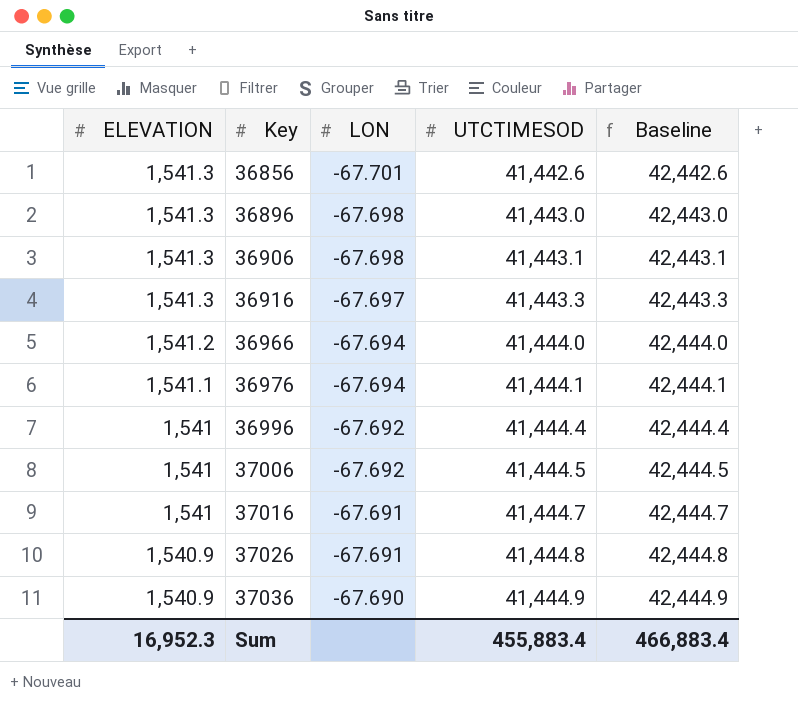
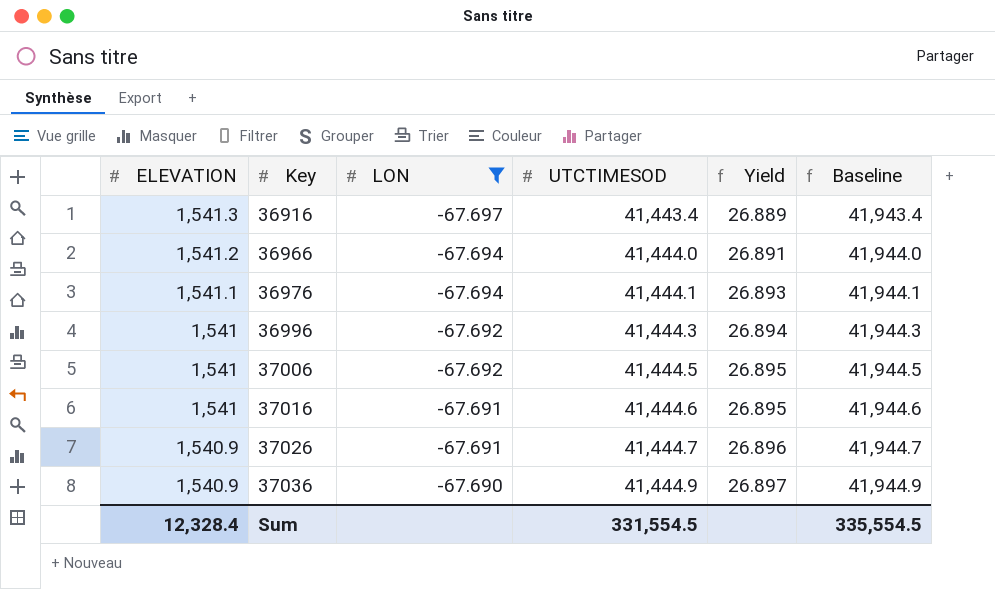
filter: none -> LON >= -67.697
column Yield | formula: none -> [UTCTIMESOD] / [ELEVATION]
column Baseline | formula: [UTCTIMESOD] + 1000 -> [UTCTIMESOD] + 500
36916 | UTCTIMESOD: 41,443.3 -> 41,443.4
36996 | UTCTIMESOD: 41,444.4 -> 41,444.3
37016 | UTCTIMESOD: 41,444.7 -> 41,444.6
37026 | UTCTIMESOD: 41,444.8 -> 41,444.7
Sum | ELEVATION: 16,952.3 -> 12,328.4
Sum | UTCTIMESOD: 455,883.4 -> 331,554.5
Sum | Baseline: 466,883.4 -> 335,554.5

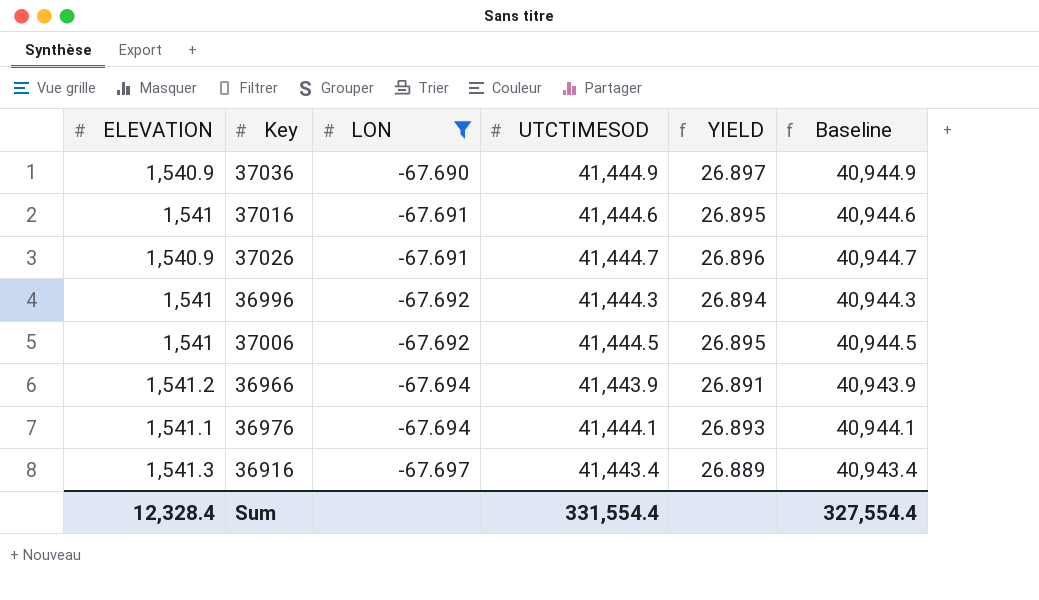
row order: ELEVATION descending -> LON descending
column name: Yield -> YIELD
column Baseline | formula: [UTCTIMESOD] + 500 -> [UTCTIMESOD] - 500
36966 | UTCTIMESOD: 41,444.0 -> 41,443.9
Sum | UTCTIMESOD: 331,554.5 -> 331,554.4
Sum | Baseline: 335,554.5 -> 327,554.4

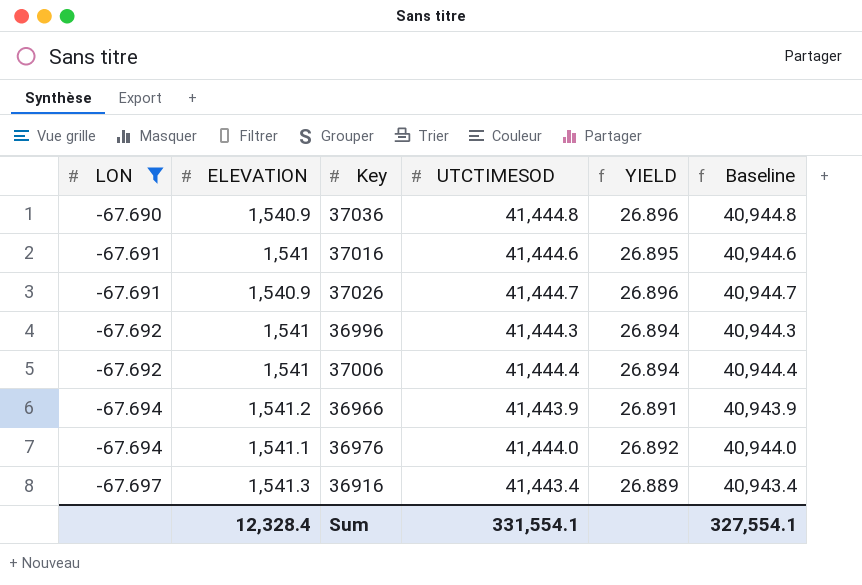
column LON | position: 3 -> 1
37036 | UTCTIMESOD: 41,444.9 -> 41,444.8
37036 | YIELD: 26.897 -> 26.896
37036 | Baseline: 40,944.9 -> 40,944.8
37006 | UTCTIMESOD: 41,444.5 -> 41,444.4
37006 | YIELD: 26.895 -> 26.894
37006 | Baseline: 40,944.5 -> 40,944.4
36976 | UTCTIMESOD: 41,444.1 -> 41,444.0
36976 | YIELD: 26.893 -> 26.892
36976 | Baseline: 40,944.1 -> 40,944.0
Sum | UTCTIMESOD: 331,554.4 -> 331,554.1
Sum | Baseline: 327,554.4 -> 327,554.1

